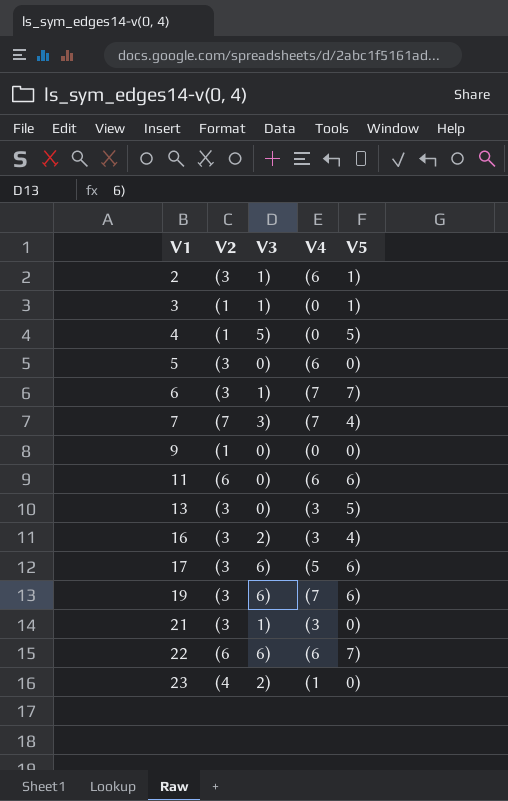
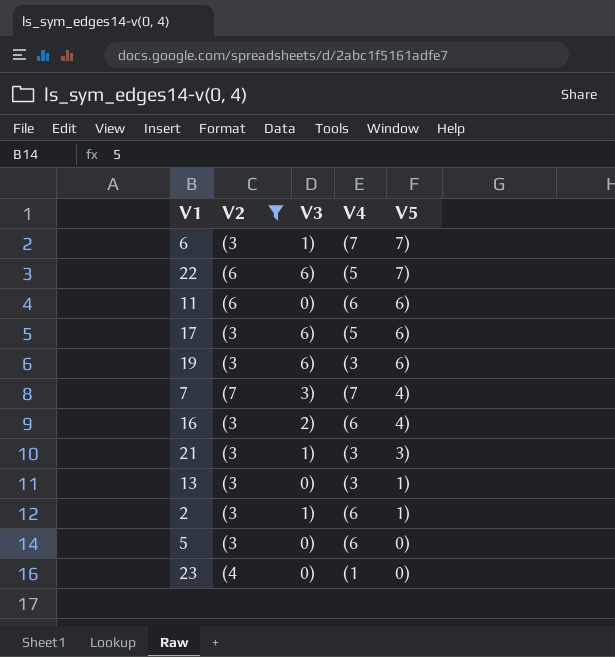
filter: none -> V2 != (1
row order: V1 ascending -> V5 descending
22 | V4: (6 -> (5
19 | V4: (7 -> (3
16 | V4: (3 -> (6
21 | V5: 0) -> 3)
13 | V5: 5) -> 1)
23 | V3: 2) -> 0)

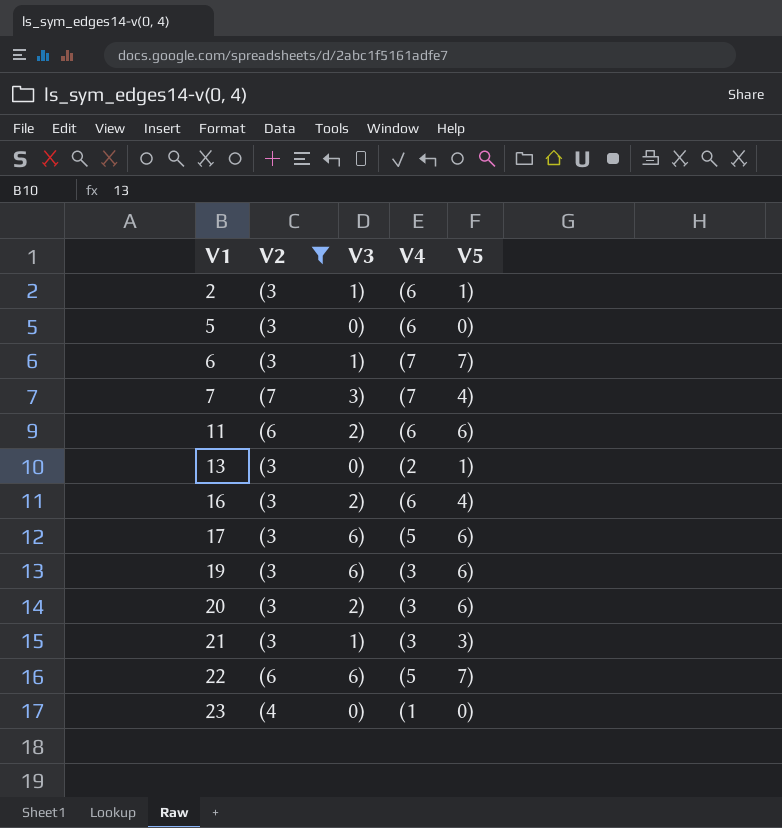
row order: V5 descending -> V1 ascending
11 | V3: 0) -> 2)
13 | V4: (3 -> (2
row 20: none -> (3 | 2) | (3 | 6)

